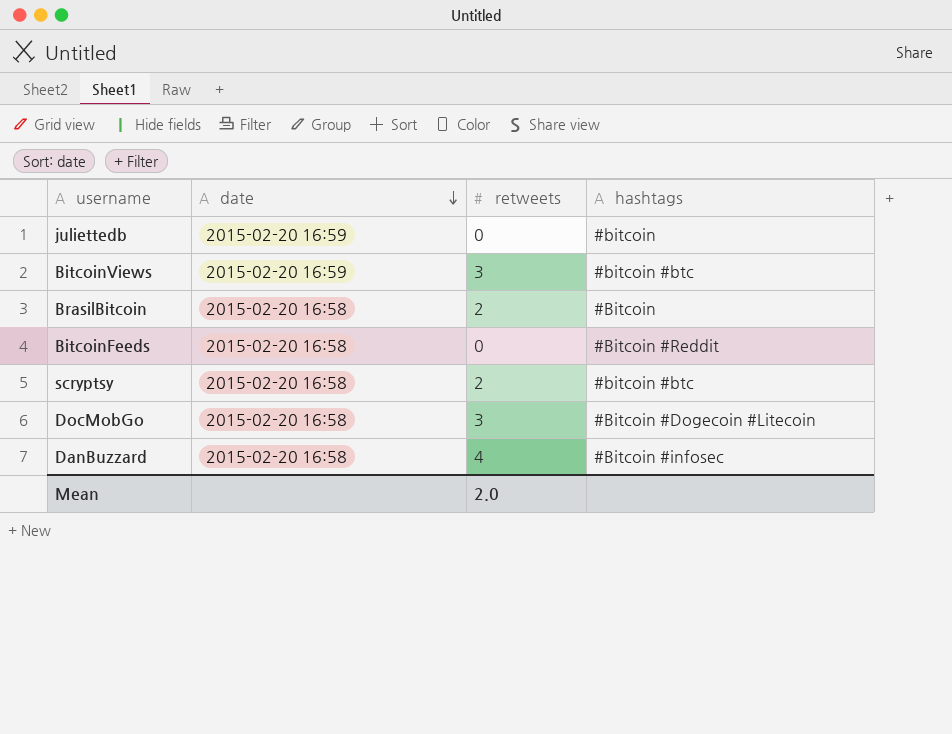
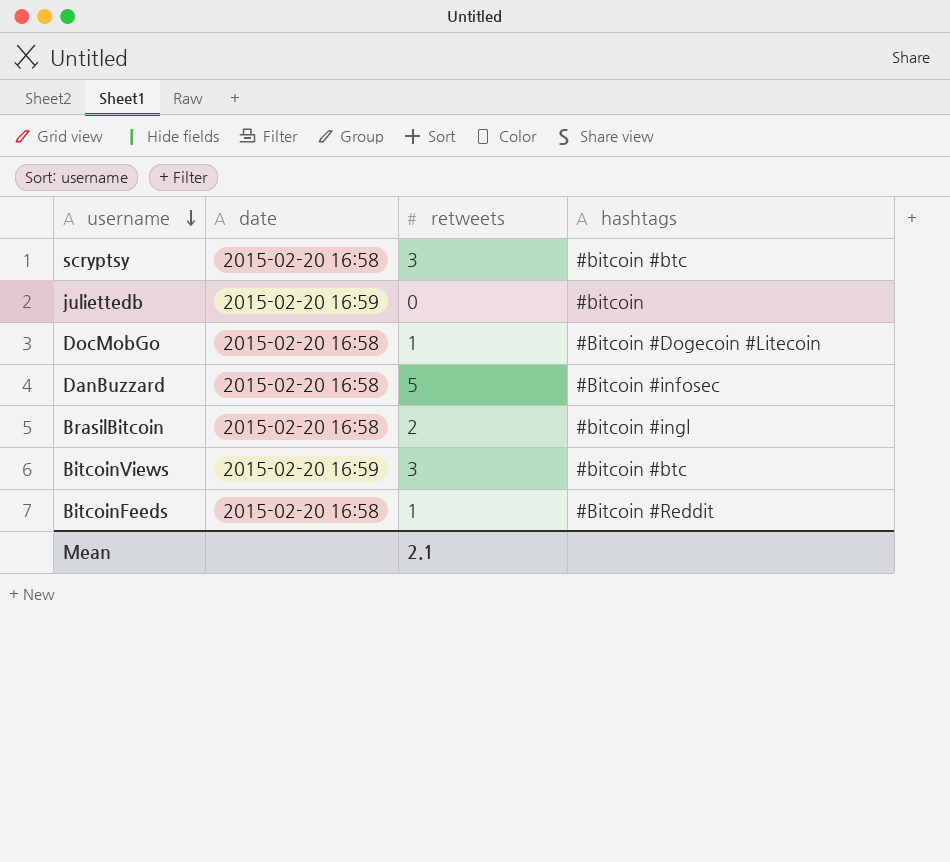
row order: date descending -> username descending
scryptsy | retweets: 2 -> 3
DocMobGo | retweets: 3 -> 1
DanBuzzard | retweets: 4 -> 5
BrasilBitcoin | hashtags: #Bitcoin -> #bitcoin #ingl
BitcoinFeeds | retweets: 0 -> 1
Mean | retweets: 2.0 -> 2.1

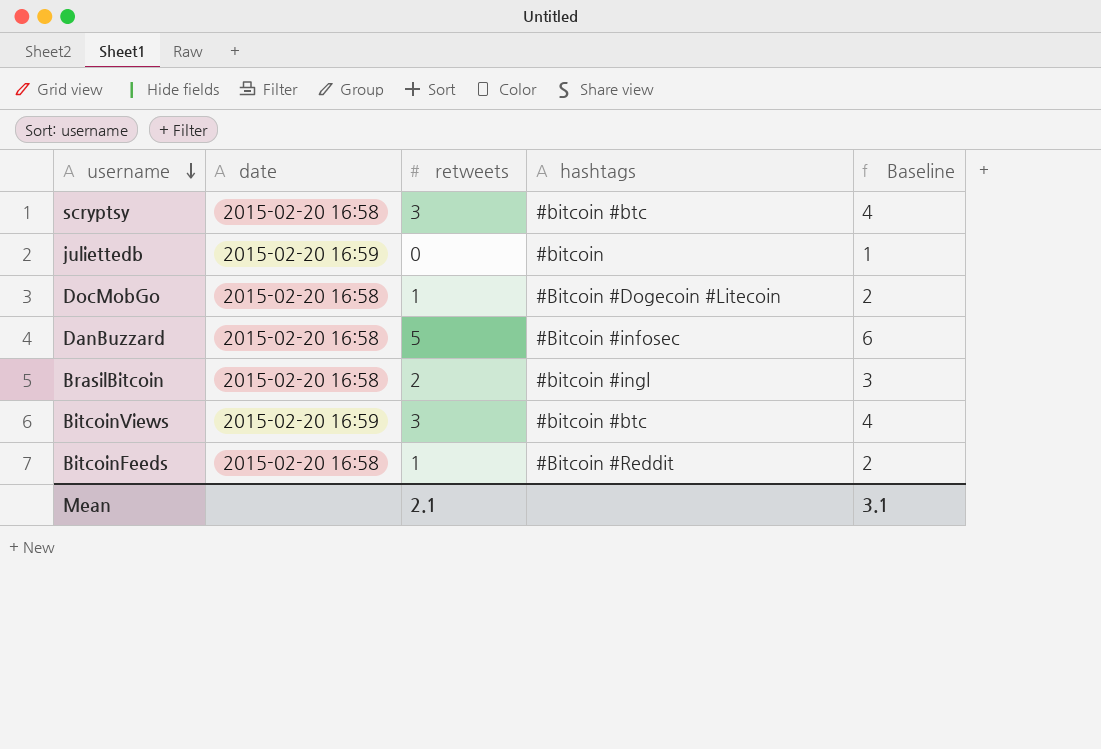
column Baseline | formula: none -> [retweets] + 1

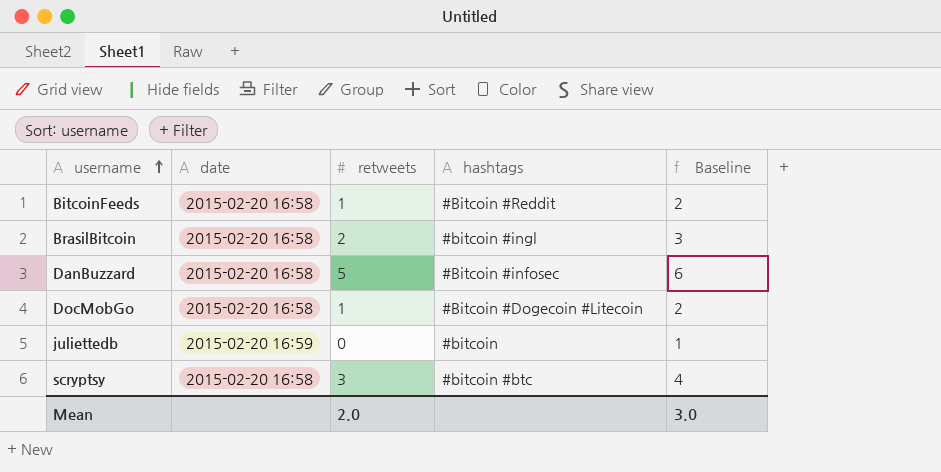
row order: username descending -> username ascending
row BitcoinViews: 2015-02-20 16:59 | 3 | #bitcoin #btc | 4 -> none
Mean | retweets: 2.1 -> 2.0
Mean | Baseline: 3.1 -> 3.0

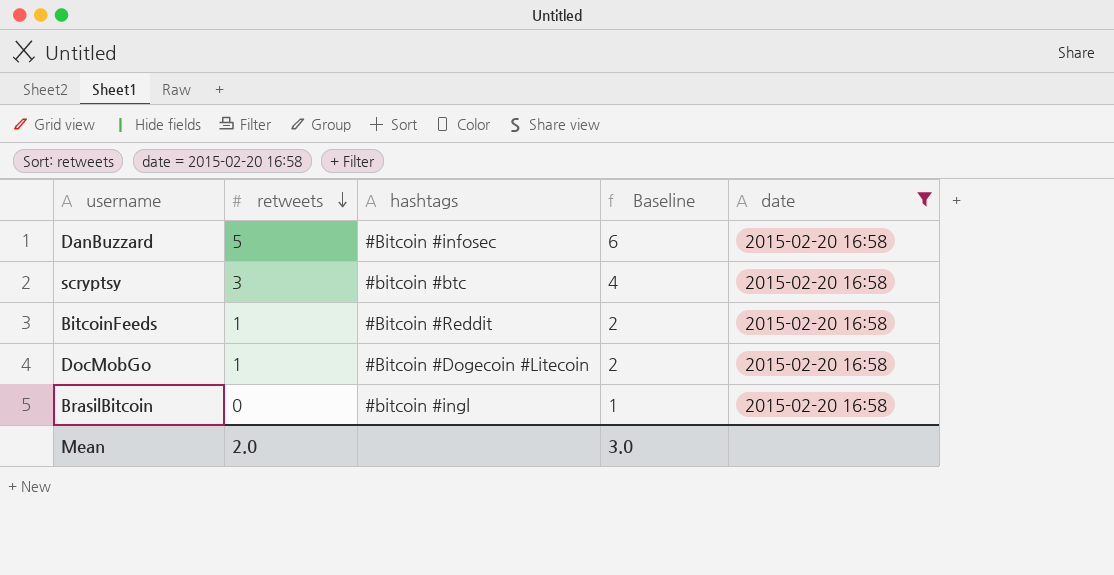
filter: none -> date = 2015-02-20 16:58
row order: username ascending -> retweets descending
column date | position: 2 -> 5
BrasilBitcoin | retweets: 2 -> 0
BrasilBitcoin | Baseline: 3 -> 1

